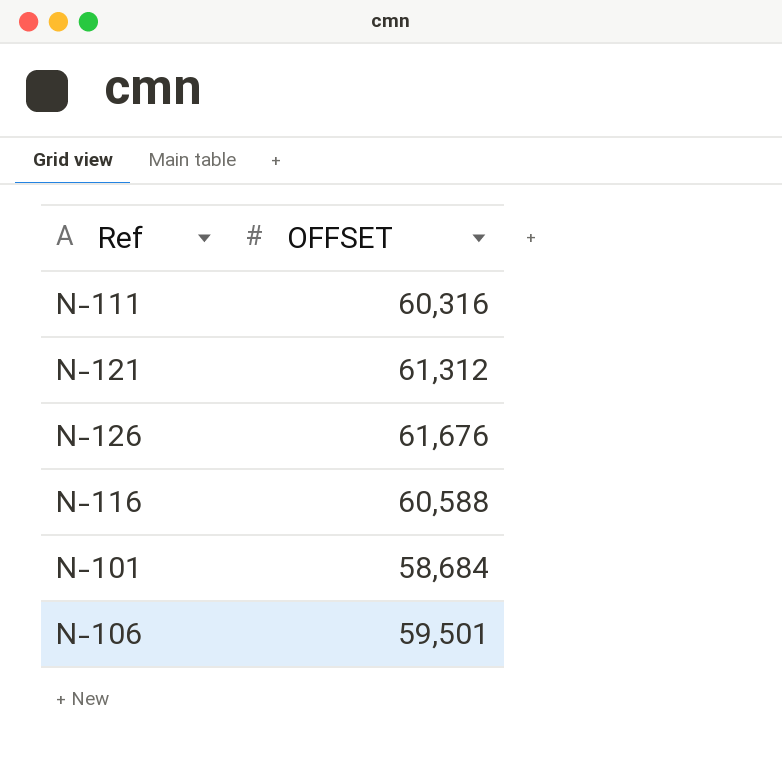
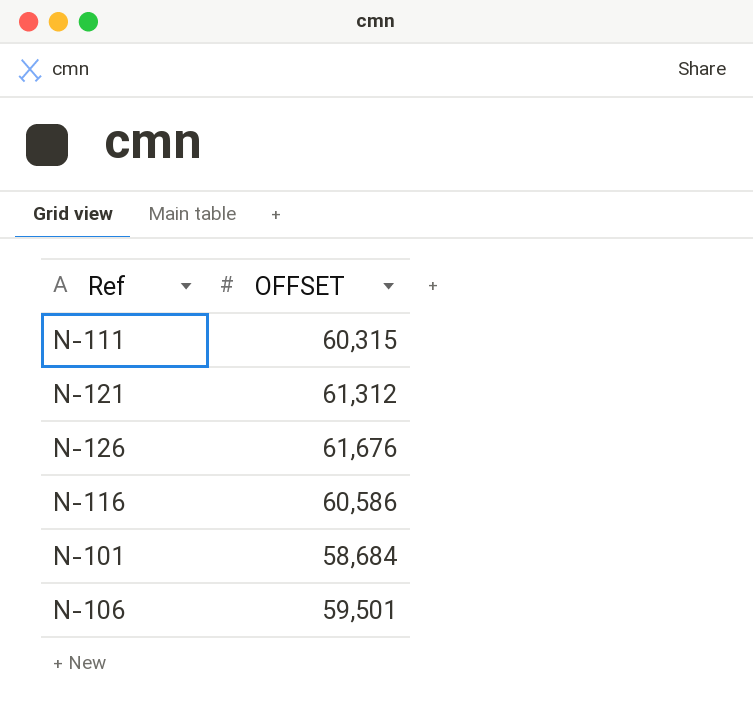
N-111 | OFFSET: 60,316 -> 60,315
N-116 | OFFSET: 60,588 -> 60,586

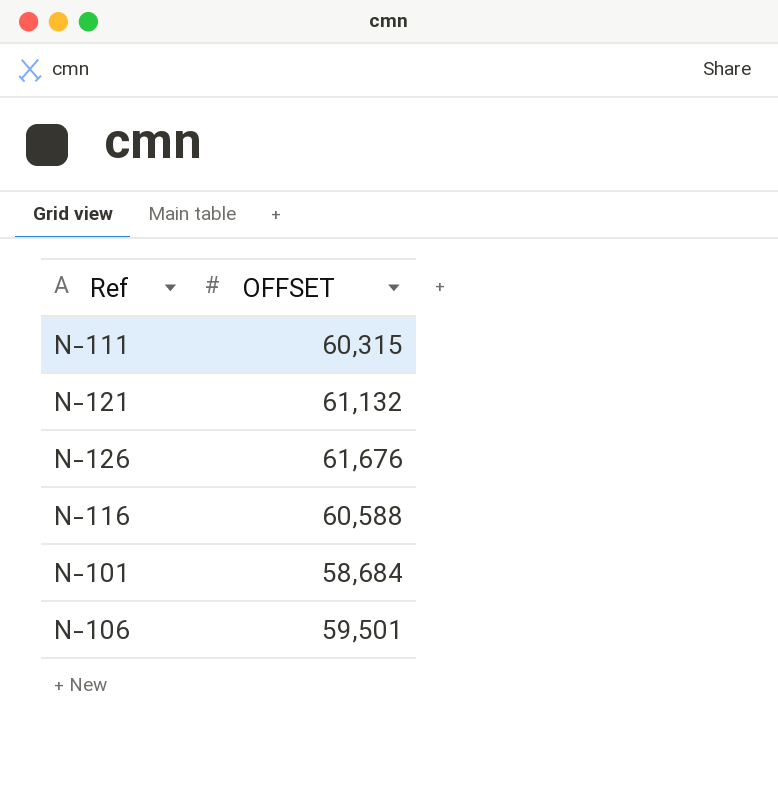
N-121 | OFFSET: 61,312 -> 61,132
N-116 | OFFSET: 60,586 -> 60,588

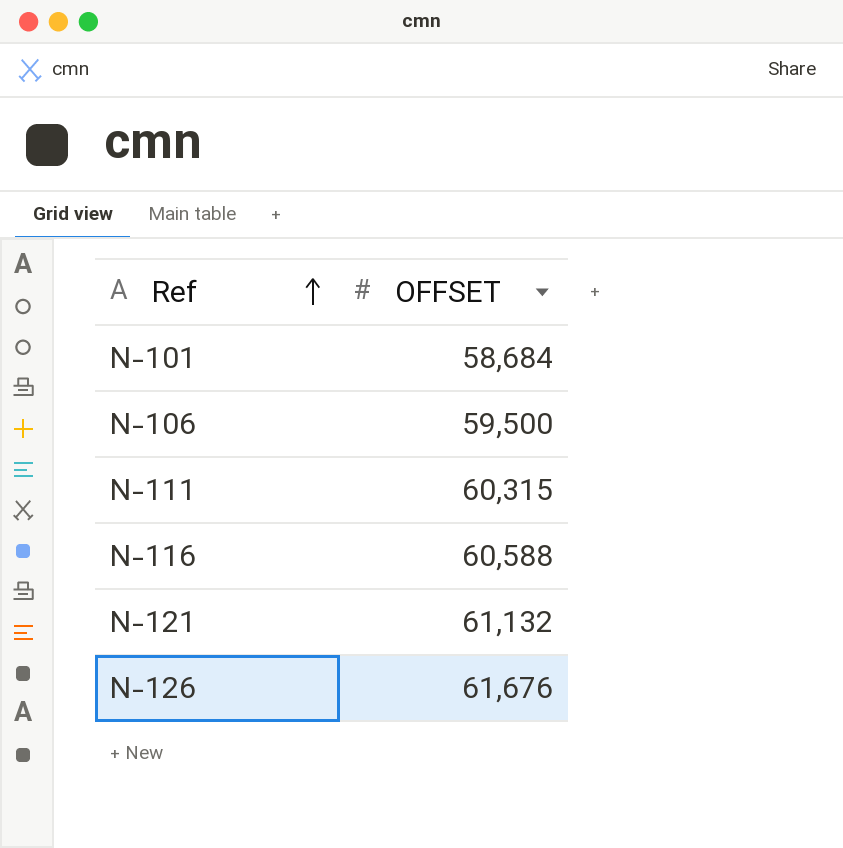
row order: none -> Ref ascending
N-106 | OFFSET: 59,501 -> 59,500

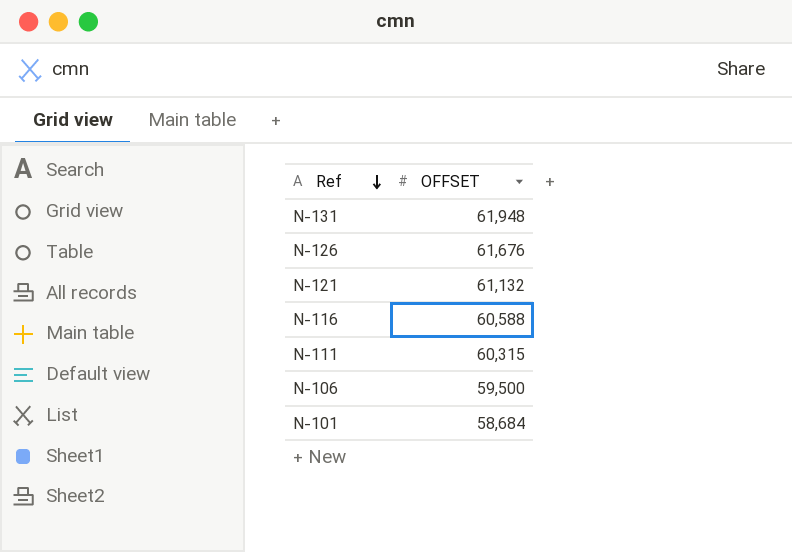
row order: Ref ascending -> Ref descending
row N-131: none -> 61,948

